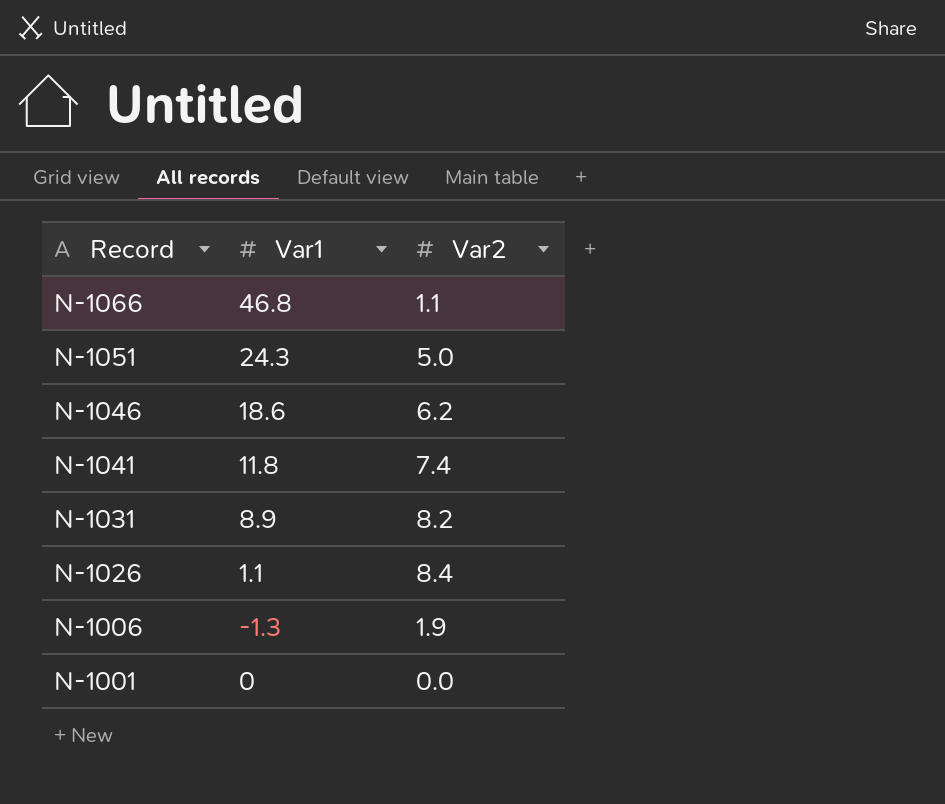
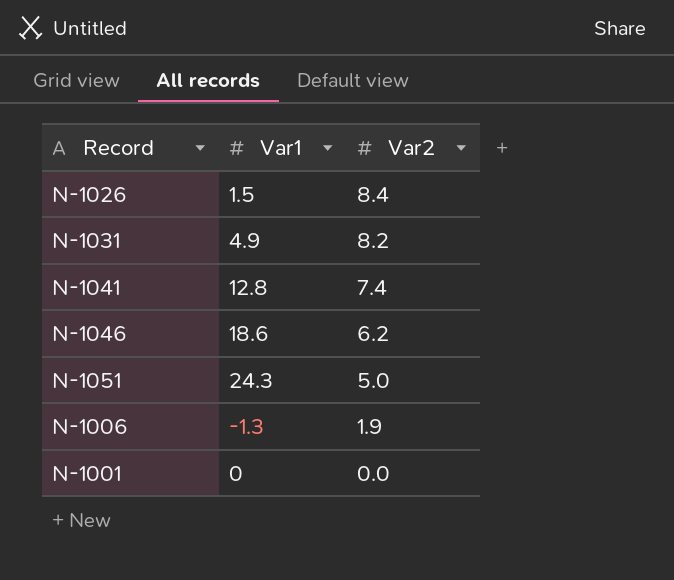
row order: Record descending -> Var2 descending
row N-1066: 46.8 | 1.1 -> none
N-1026 | Var1: 1.1 -> 1.5
N-1031 | Var1: 8.9 -> 4.9
N-1041 | Var1: 11.8 -> 12.8

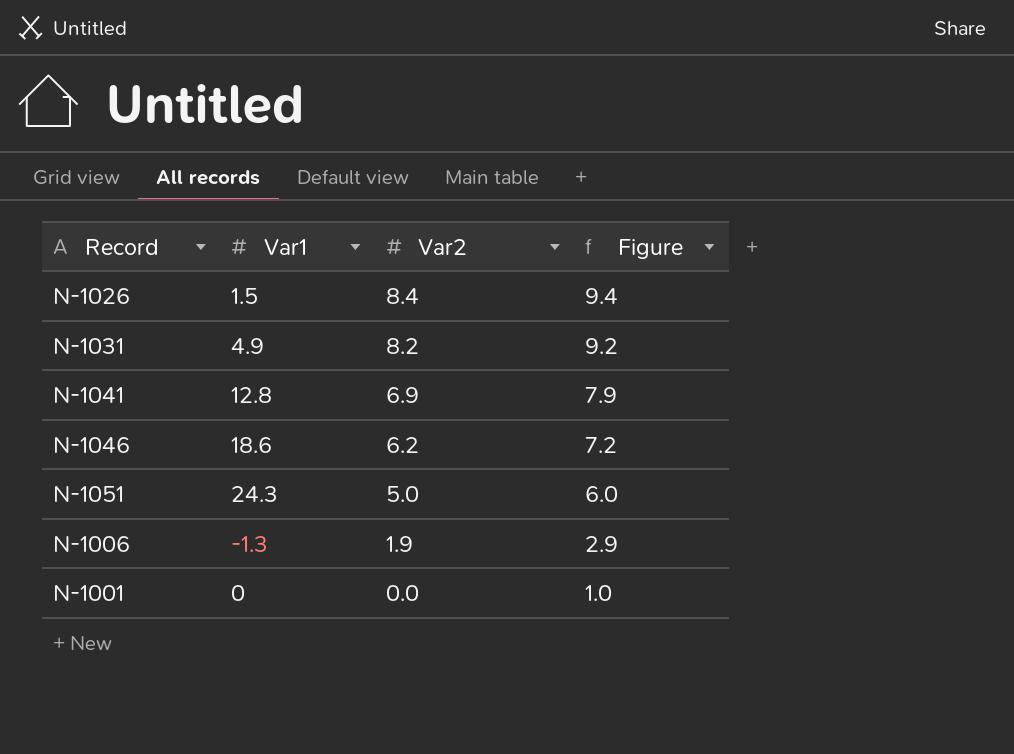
column Figure | formula: none -> [Var2] + 1
N-1041 | Var2: 7.4 -> 6.9

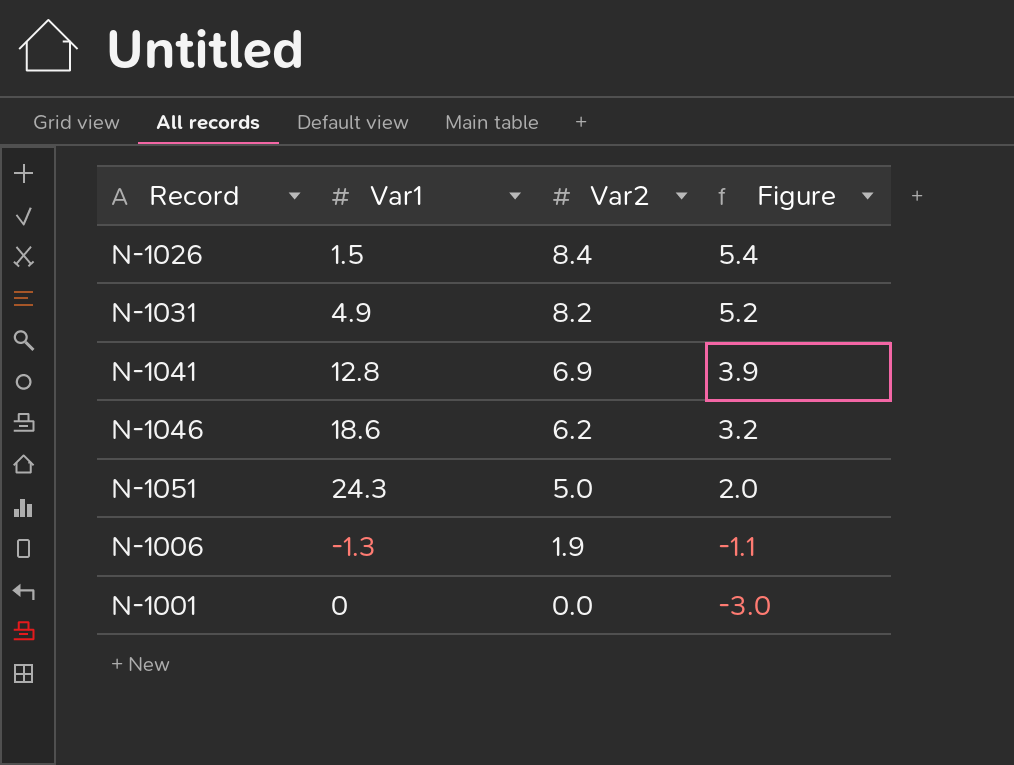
column Figure | formula: [Var2] + 1 -> [Var2] - 3

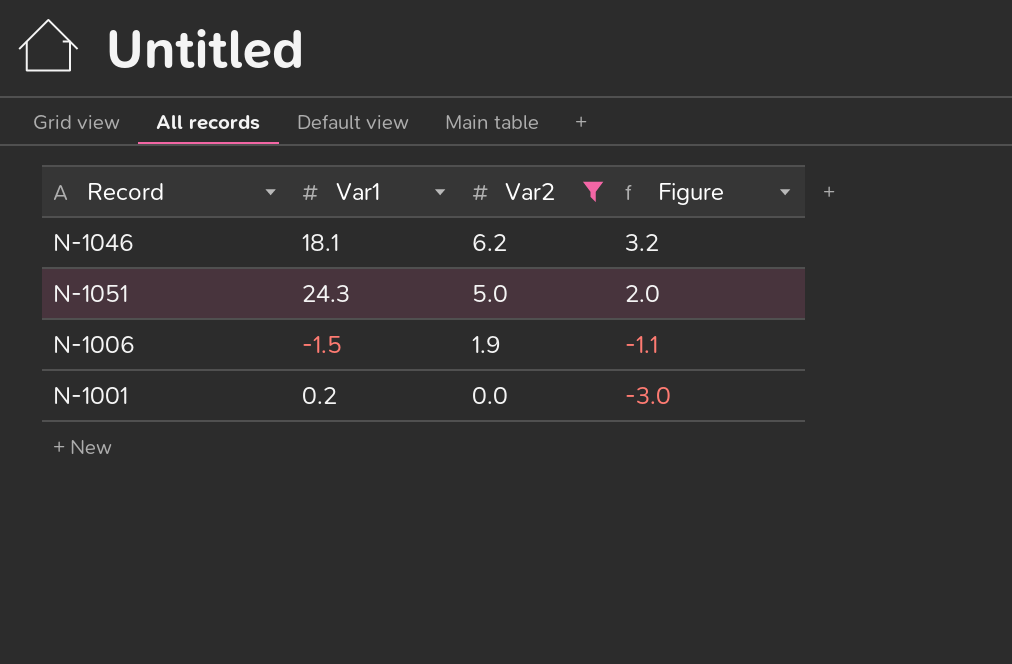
filter: none -> Var2 <= 6.2
N-1046 | Var1: 18.6 -> 18.1
N-1006 | Var1: -1.3 -> -1.5
N-1001 | Var1: 0 -> 0.2

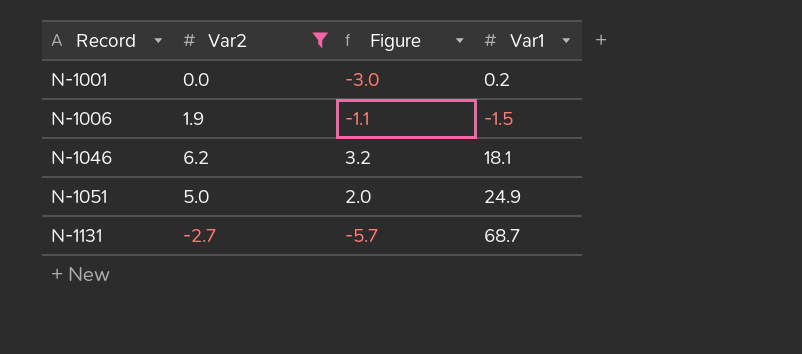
row order: Var2 descending -> Record ascending
column Var1 | position: 2 -> 4
N-1051 | Var1: 24.3 -> 24.9
row N-1131: none -> -2.7 | -5.7 | 68.7

